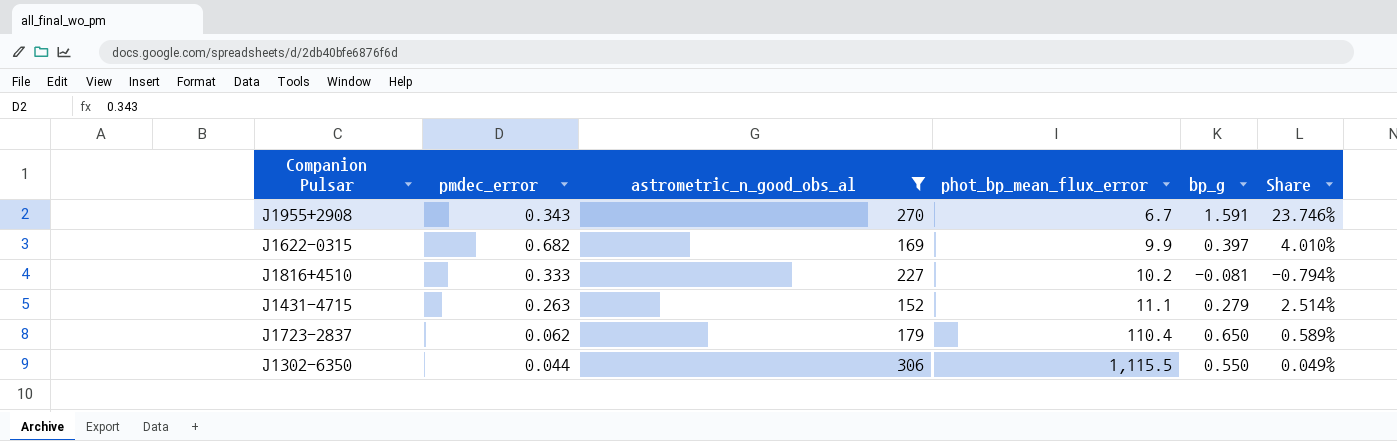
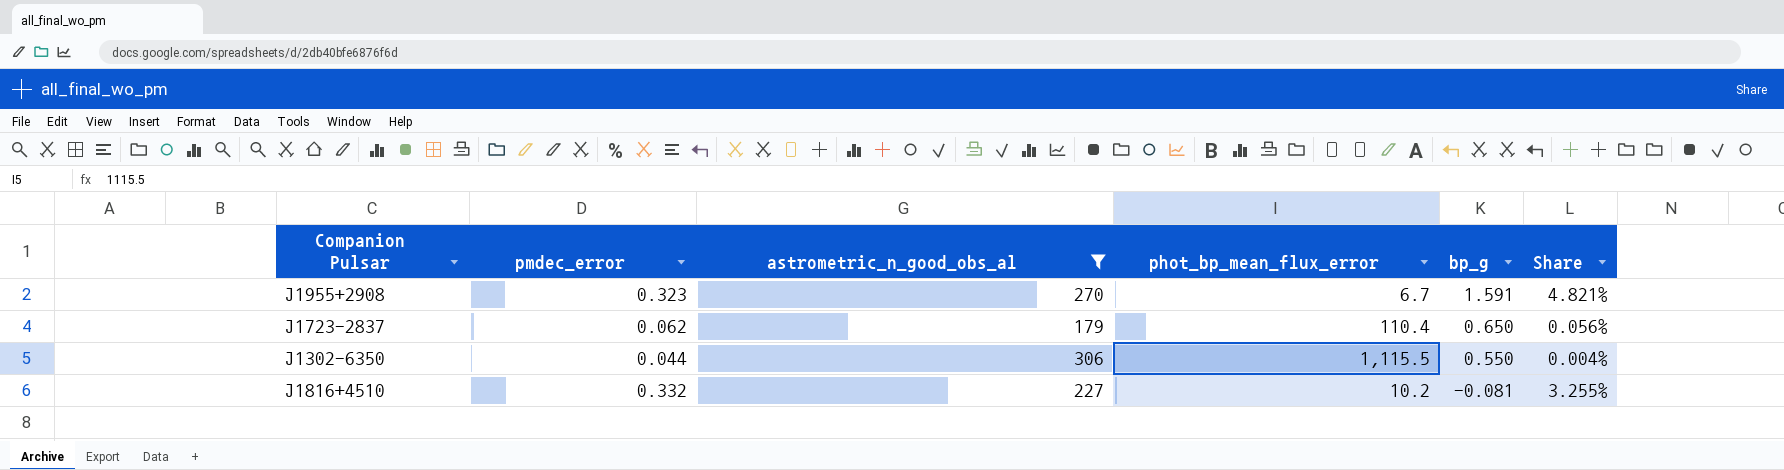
row order: phot_bp_mean_flux_error ascending -> bp_g descending
column Share | formula: [bp_g] / [phot_bp_mean_flux_error] -> [pmdec_error] / [phot_bp_mean_flux_error]
row J1622-0315: 0.682 | 169 | 9.9 | 0.397 | 4.010% -> none
row J1431-4715: 0.263 | 152 | 11.1 | 0.279 | 2.514% -> none
J1955+2908 | pmdec_error: 0.343 -> 0.323
J1816+4510 | pmdec_error: 0.333 -> 0.332

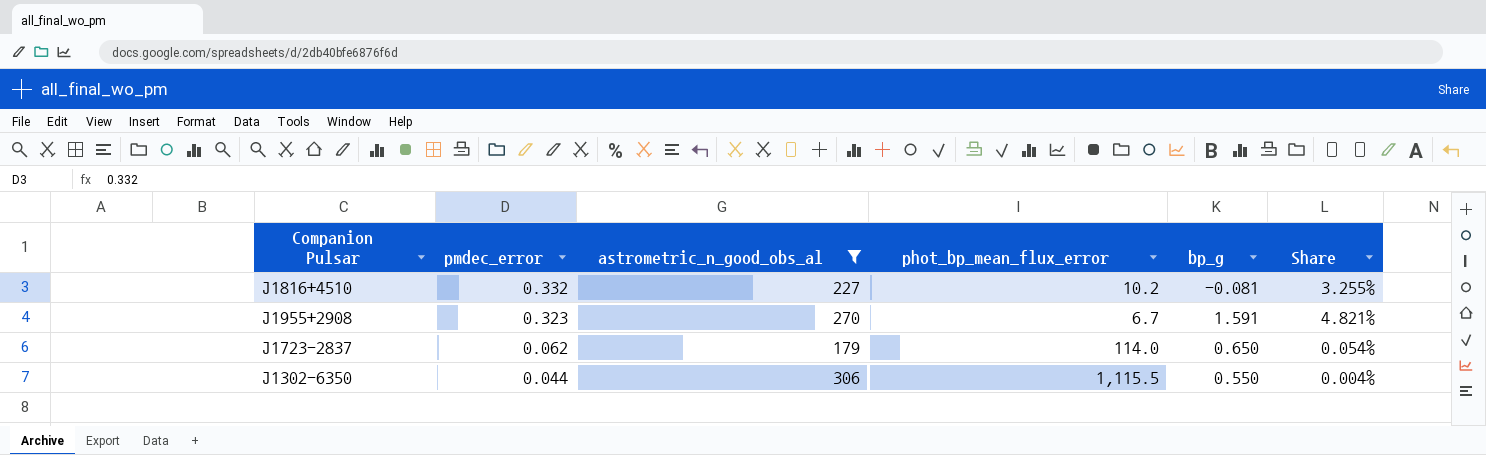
row order: bp_g descending -> pmdec_error descending
J1723-2837 | phot_bp_mean_flux_error: 110.4 -> 114.0
J1723-2837 | Share: 0.056% -> 0.054%

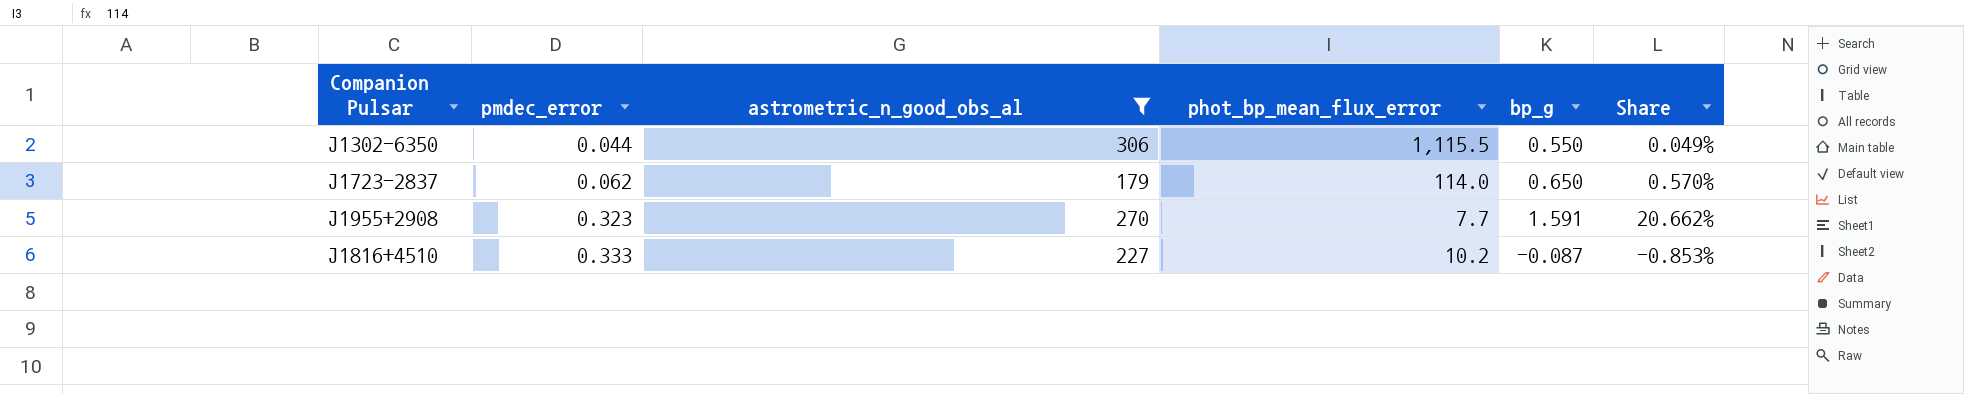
row order: pmdec_error descending -> pmdec_error ascending
column Share | formula: [pmdec_error] / [phot_bp_mean_flux_error] -> [bp_g] / [phot_bp_mean_flux_error]
J1955+2908 | phot_bp_mean_flux_error: 6.7 -> 7.7
J1816+4510 | pmdec_error: 0.332 -> 0.333
J1816+4510 | bp_g: -0.081 -> -0.087

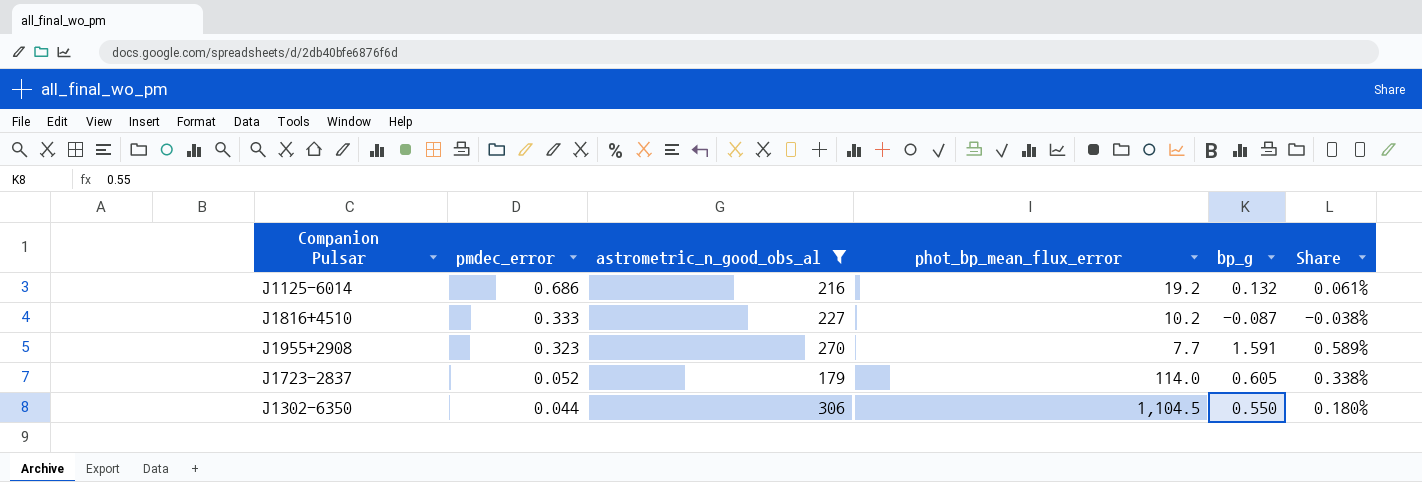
row order: pmdec_error ascending -> pmdec_error descending
column Share | formula: [bp_g] / [phot_bp_mean_flux_error] -> [bp_g] / [astrometric_n_good_obs_al]
row J1125-6014: none -> 0.686 | 216 | 19.2 | 0.132 | 0.061%
J1723-2837 | pmdec_error: 0.062 -> 0.052
J1723-2837 | bp_g: 0.650 -> 0.605
J1302-6350 | phot_bp_mean_flux_error: 1,115.5 -> 1,104.5

